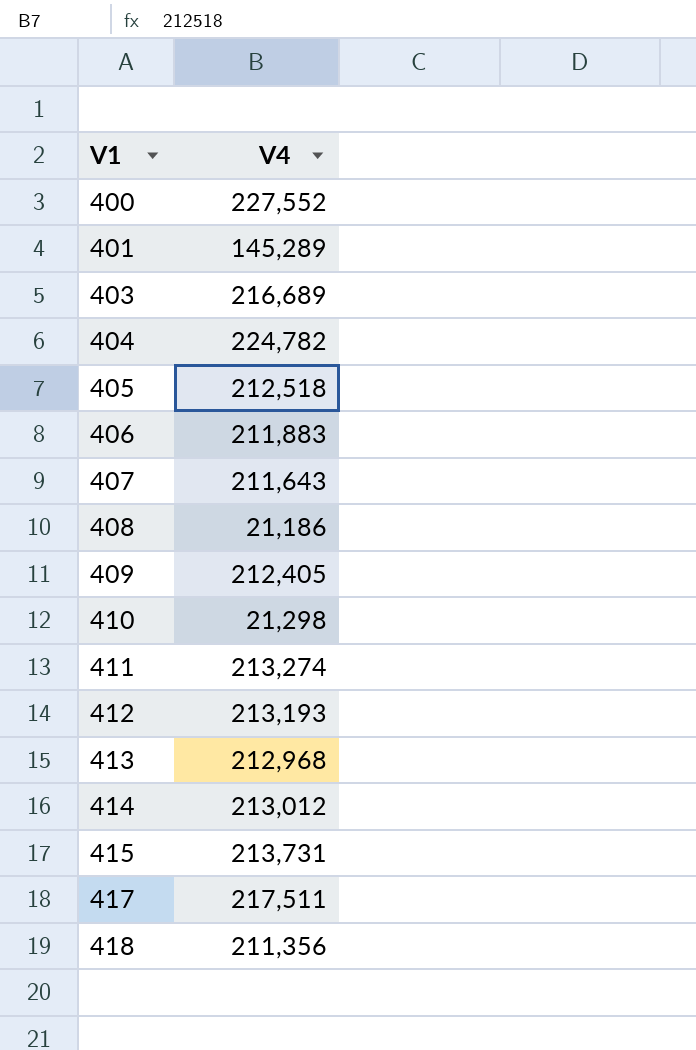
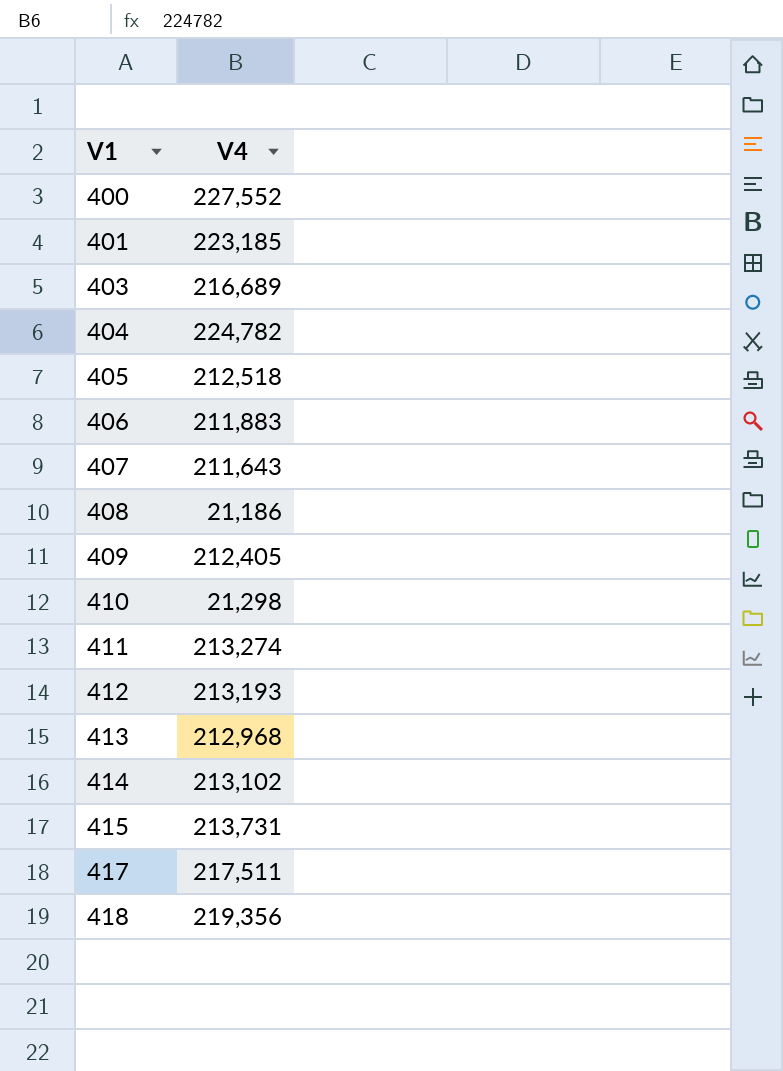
401 | V4: 145,289 -> 223,185
414 | V4: 213,012 -> 213,102
418 | V4: 211,356 -> 219,356

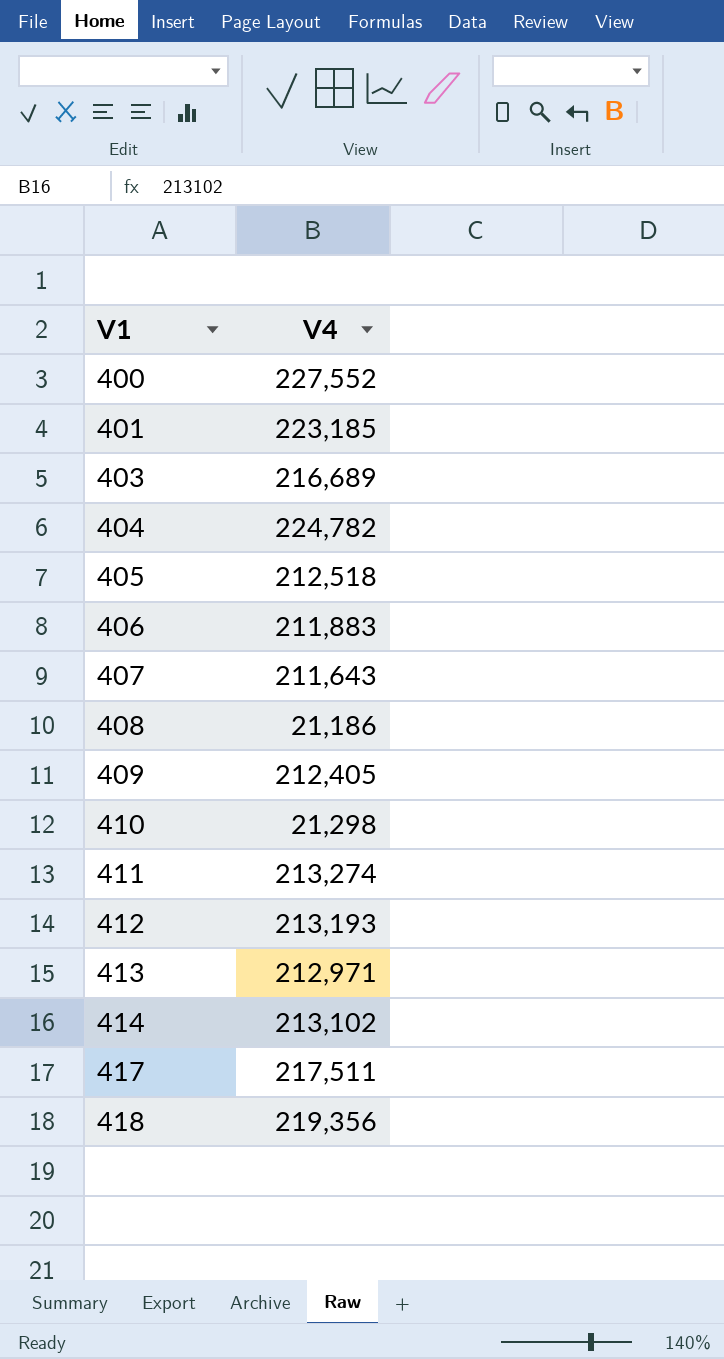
row 415: 213,731 -> none
413 | V4: 212,968 -> 212,971

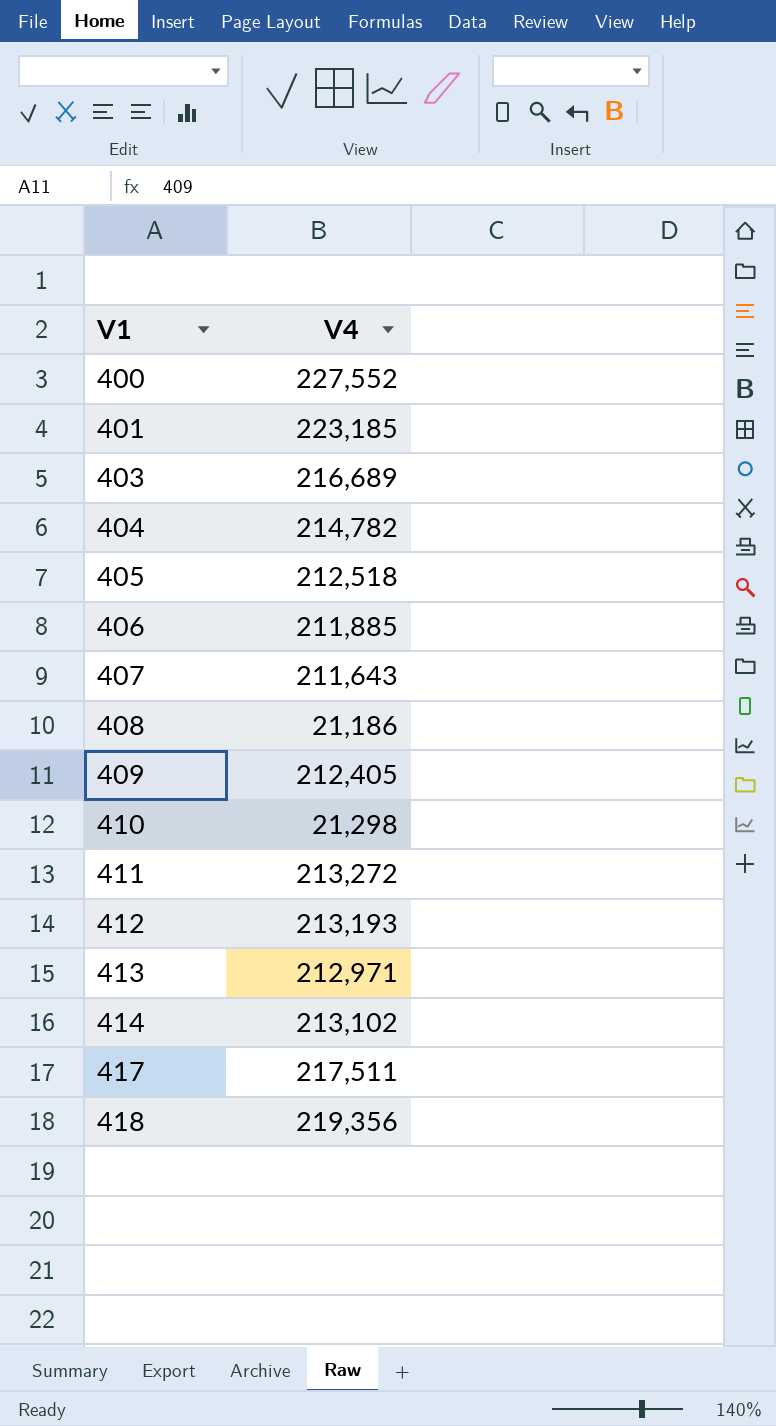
404 | V4: 224,782 -> 214,782
406 | V4: 211,883 -> 211,885
411 | V4: 213,274 -> 213,272

